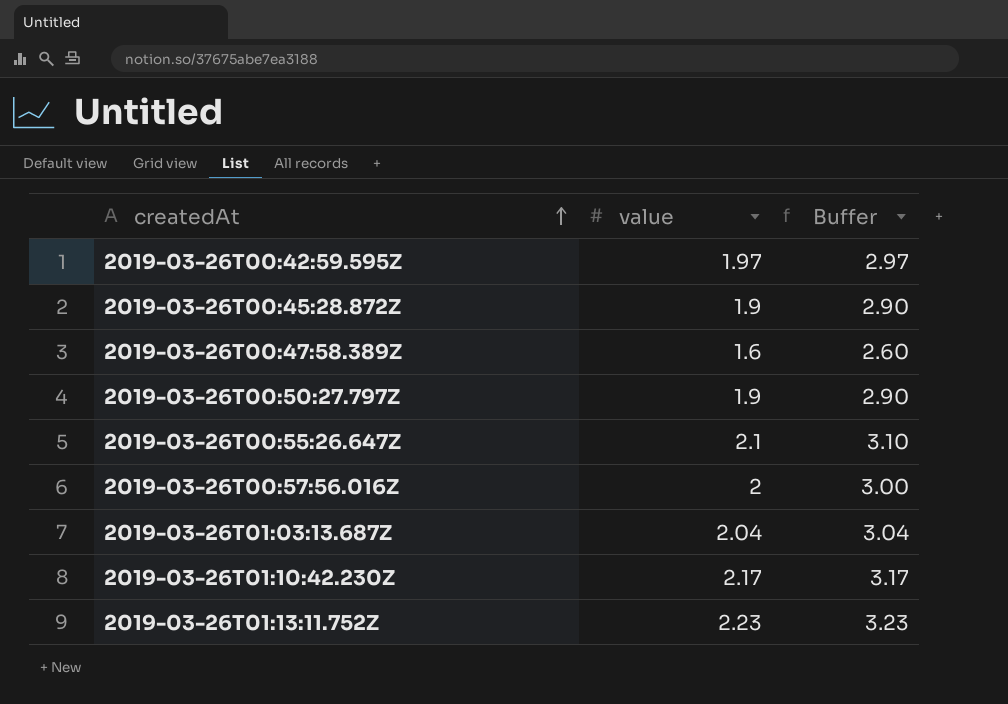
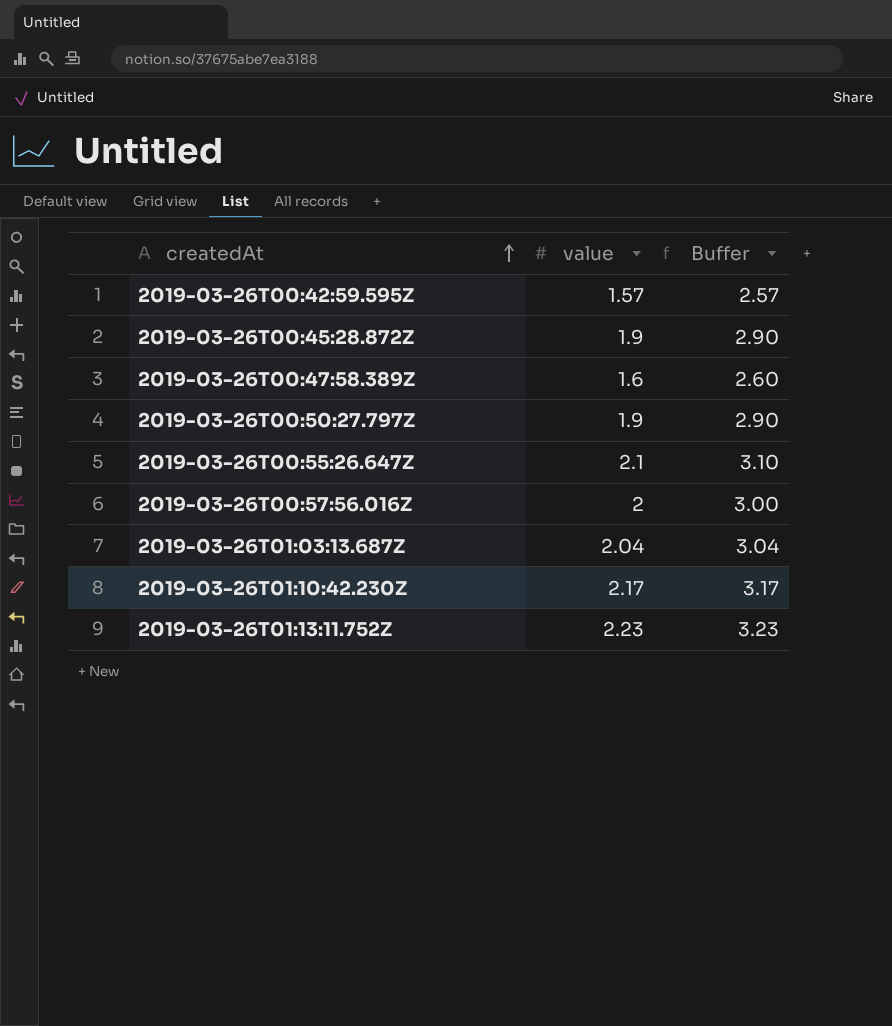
2019-03-26T00:42:59.595Z | value: 1.97 -> 1.57
2019-03-26T00:42:59.595Z | Buffer: 2.97 -> 2.57

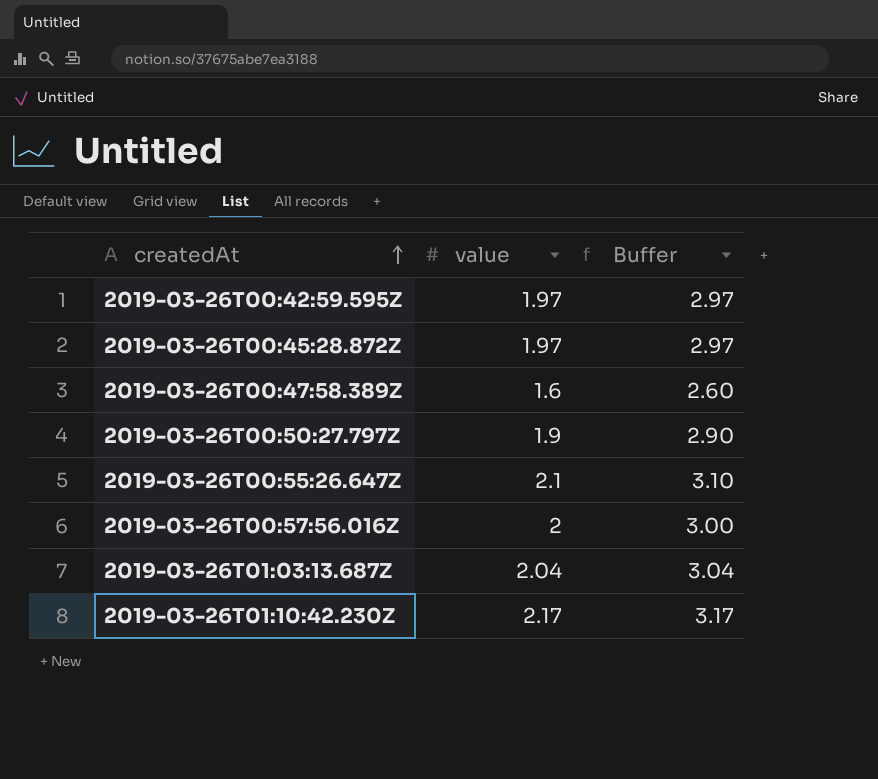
row 2019-03-26T01:13:11.752Z: 2.23 | 3.23 -> none
2019-03-26T00:42:59.595Z | value: 1.57 -> 1.97
2019-03-26T00:42:59.595Z | Buffer: 2.57 -> 2.97
2019-03-26T00:45:28.872Z | value: 1.9 -> 1.97
2019-03-26T00:45:28.872Z | Buffer: 2.90 -> 2.97

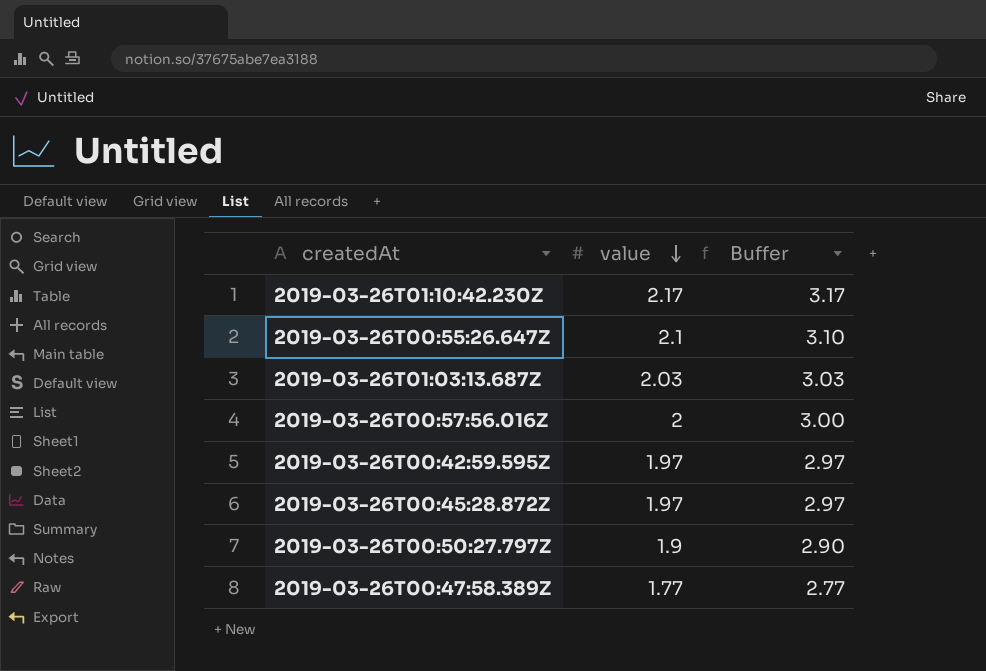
row order: createdAt ascending -> value descending
2019-03-26T01:03:13.687Z | value: 2.04 -> 2.03
2019-03-26T01:03:13.687Z | Buffer: 3.04 -> 3.03
2019-03-26T00:47:58.389Z | value: 1.6 -> 1.77
2019-03-26T00:47:58.389Z | Buffer: 2.60 -> 2.77

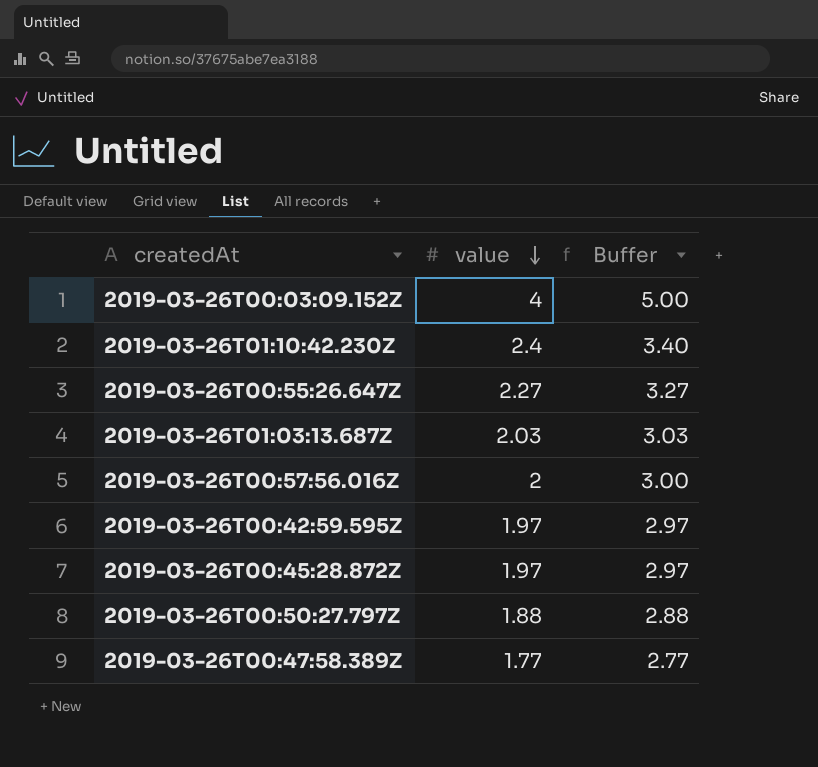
row 2019-03-26T00:03:09.152Z: none -> 4 | 5.00
2019-03-26T01:10:42.230Z | value: 2.17 -> 2.4
2019-03-26T01:10:42.230Z | Buffer: 3.17 -> 3.40
2019-03-26T00:55:26.647Z | value: 2.1 -> 2.27
2019-03-26T00:55:26.647Z | Buffer: 3.10 -> 3.27
2019-03-26T00:50:27.797Z | value: 1.9 -> 1.88
2019-03-26T00:50:27.797Z | Buffer: 2.90 -> 2.88

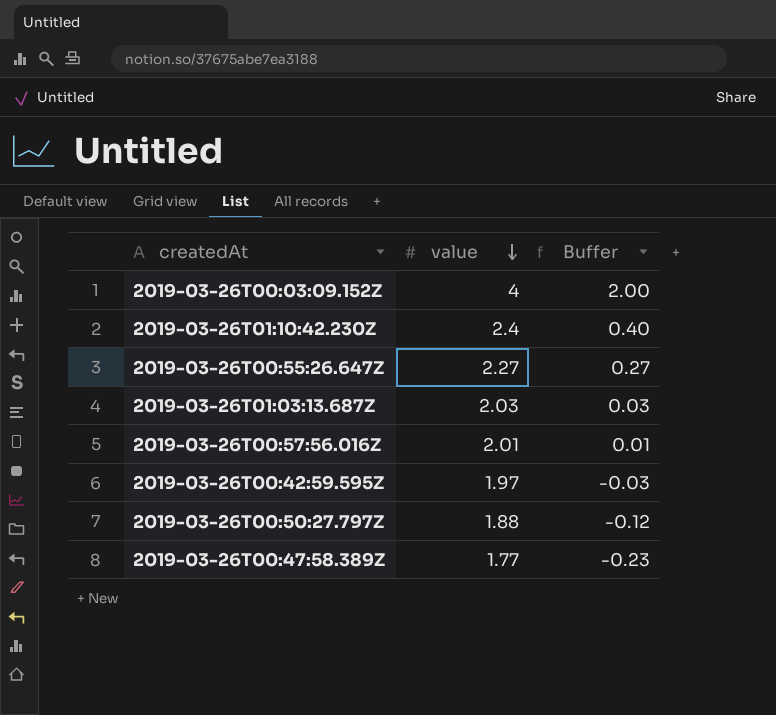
column Buffer | formula: [value] + 1 -> [value] - 2
row 2019-03-26T00:45:28.872Z: 1.97 | 2.97 -> none
2019-03-26T00:57:56.016Z | value: 2 -> 2.01

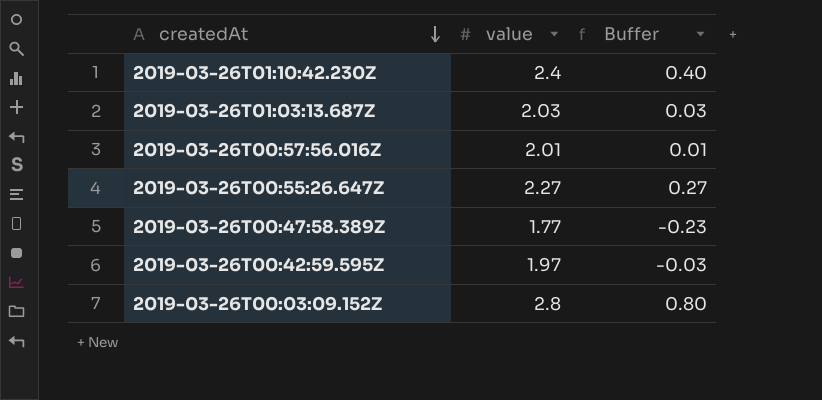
row order: value descending -> createdAt descending
row 2019-03-26T00:50:27.797Z: 1.88 | -0.12 -> none
2019-03-26T00:03:09.152Z | value: 4 -> 2.8
2019-03-26T00:03:09.152Z | Buffer: 2.00 -> 0.80

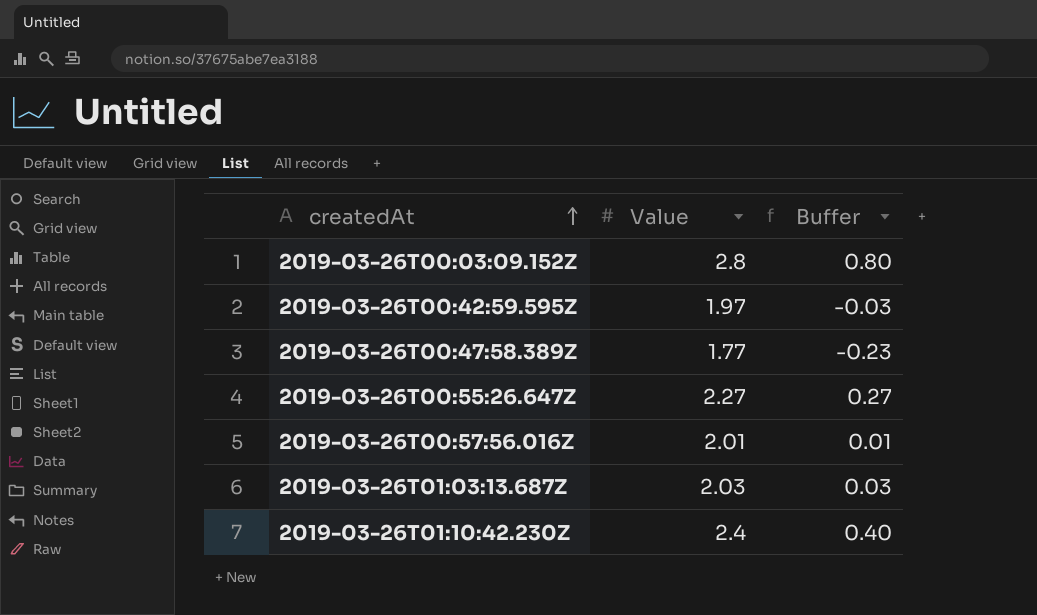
row order: createdAt descending -> createdAt ascending
column name: value -> Value

